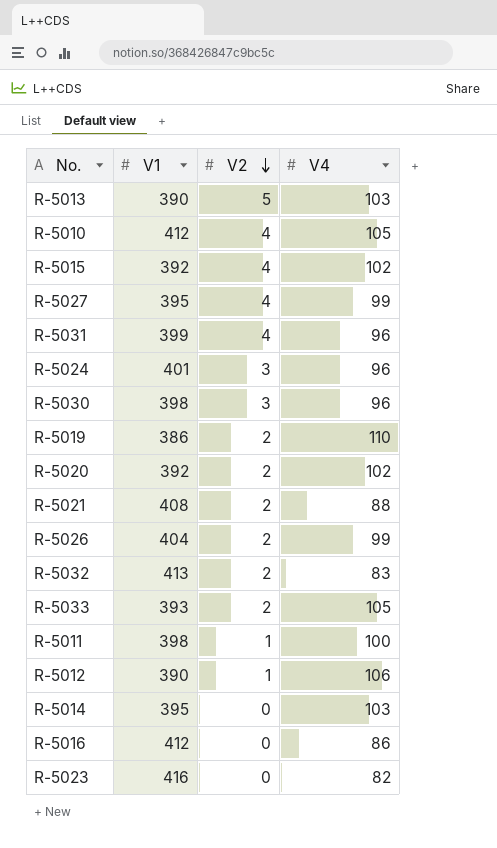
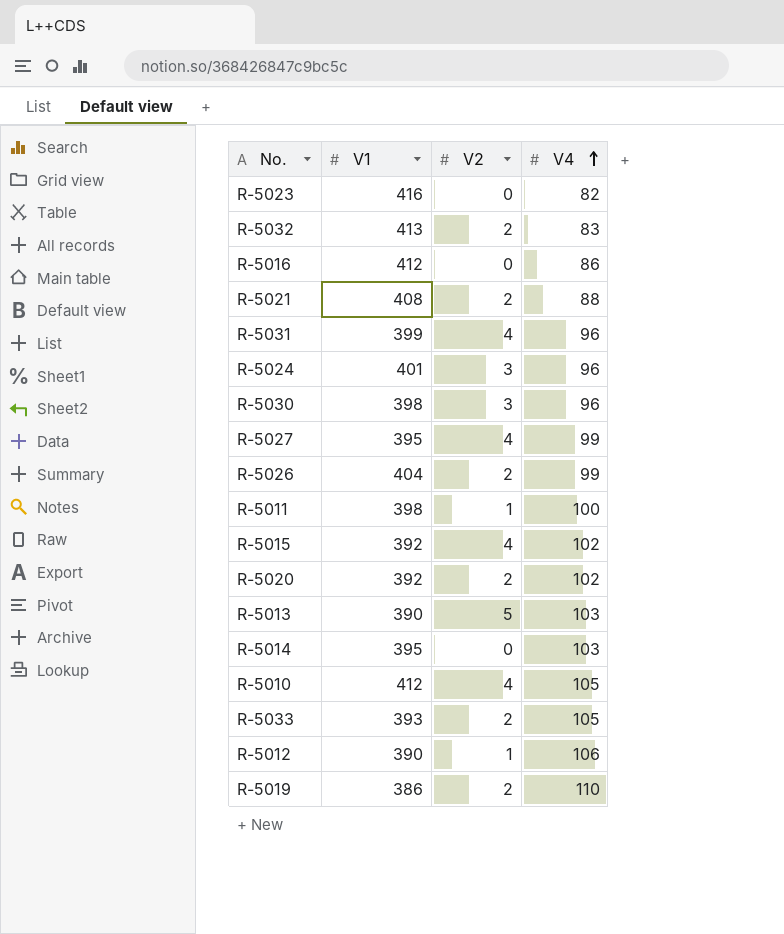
row order: V2 descending -> V4 ascending

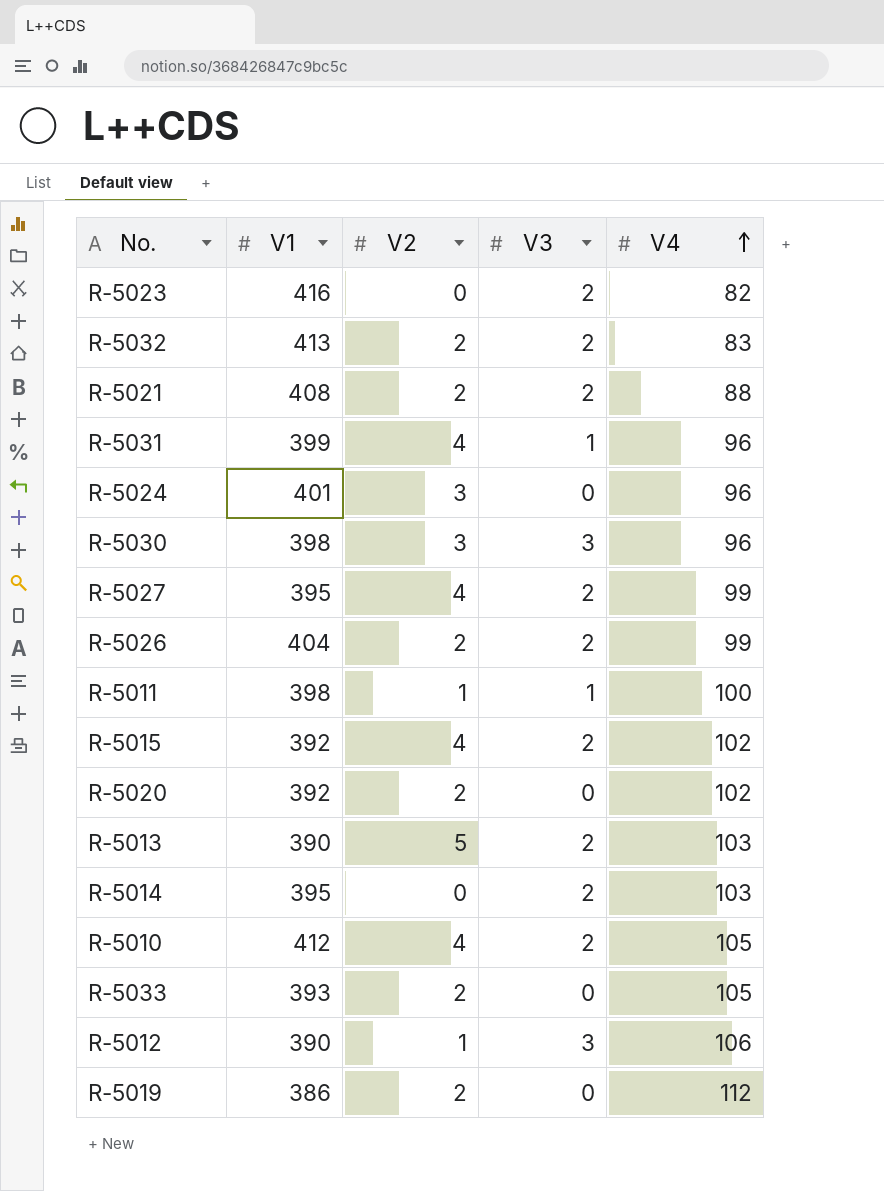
column V3 | position: none -> 4
row R-5016: 412 | 0 | 86 -> none
R-5019 | V4: 110 -> 112

